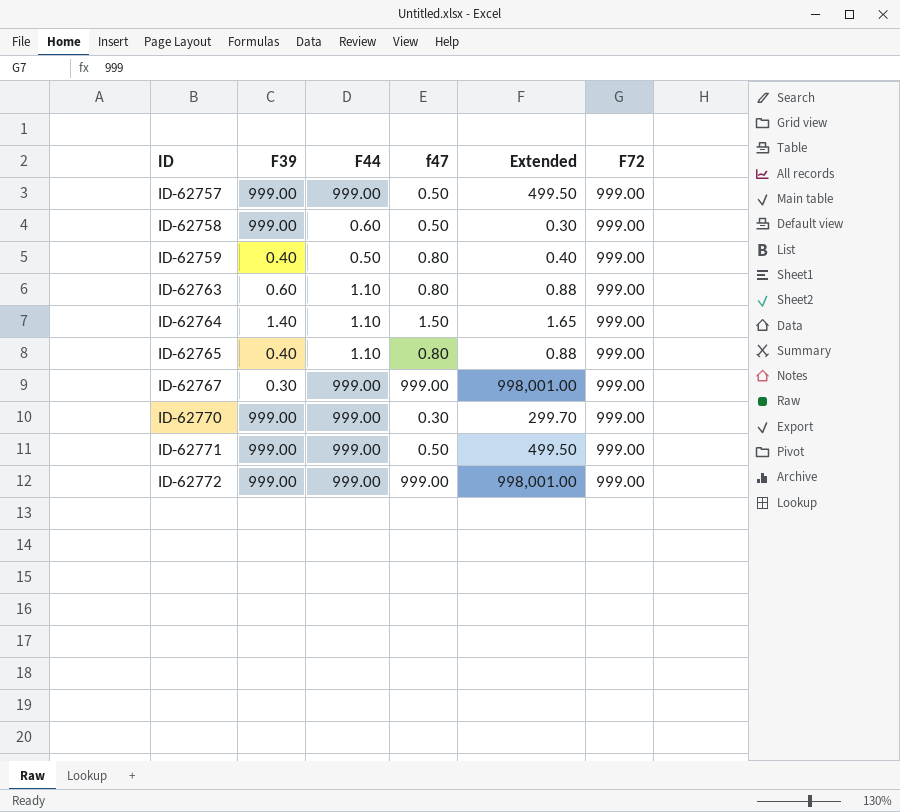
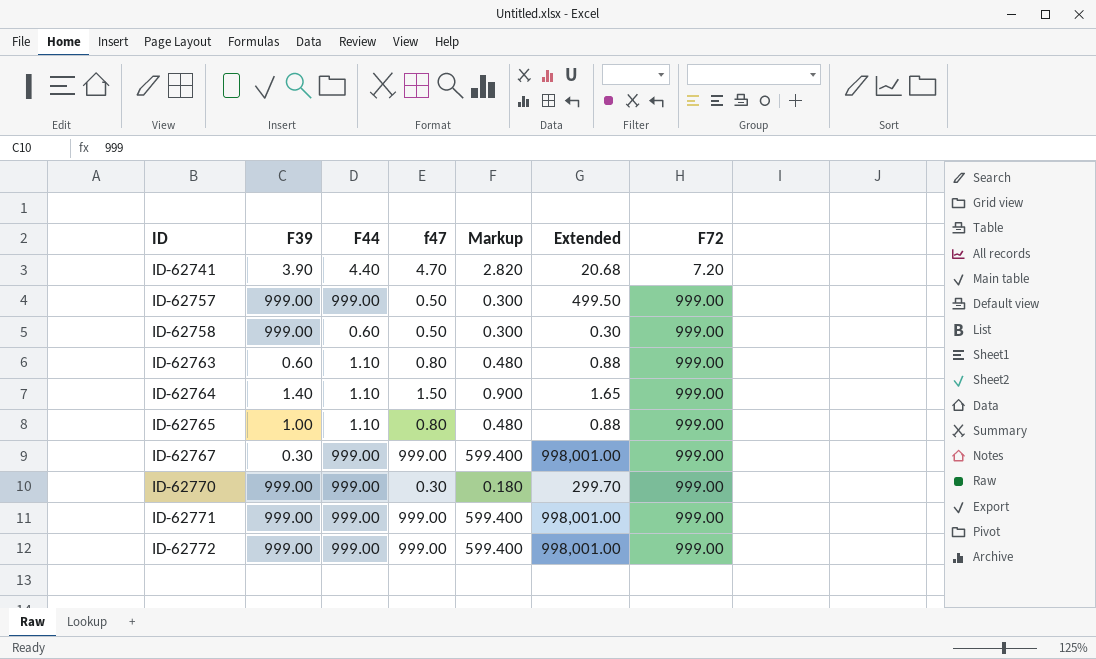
column Markup | formula: none -> [f47] * 0.6
row ID-62759: 0.40 | 0.50 | 0.80 | 0.40 | 999.00 -> none
row ID-62741: none -> 3.90 | 4.40 | 4.70 | 2.820 | 20.68 | 7.20
ID-62765 | F39: 0.40 -> 1.00
ID-62771 | f47: 0.50 -> 999.00
ID-62771 | Extended: 499.50 -> 998,001.00

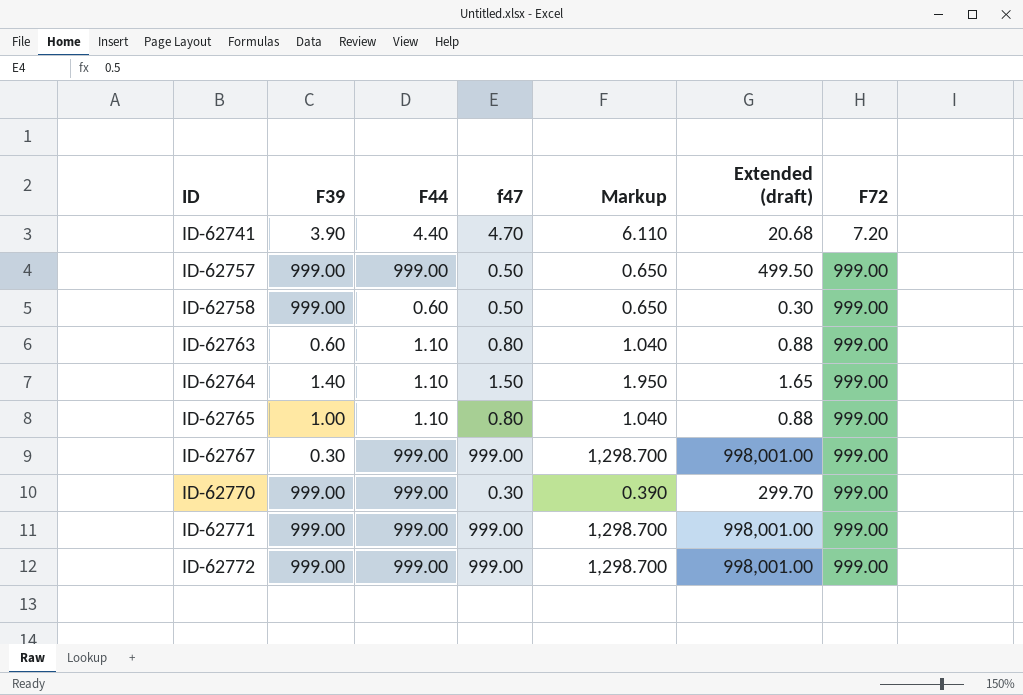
column Markup | formula: [f47] * 0.6 -> [f47] * 1.3
column name: Extended -> Extended (draft)

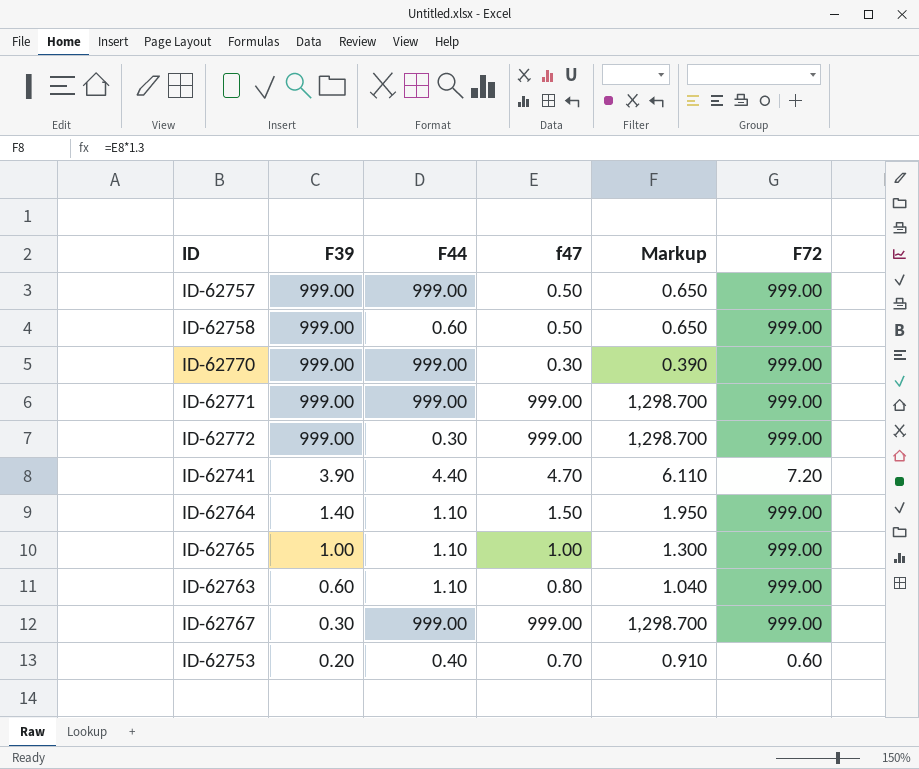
row order: ID ascending -> F39 descending
column Extended (draft) | formula: [F44] * [f47] -> none
ID-62772 | F44: 999.00 -> 0.30
ID-62765 | f47: 0.80 -> 1.00
ID-62765 | Markup: 1.040 -> 1.300
row ID-62753: none -> 0.20 | 0.40 | 0.70 | 0.910 | 0.60

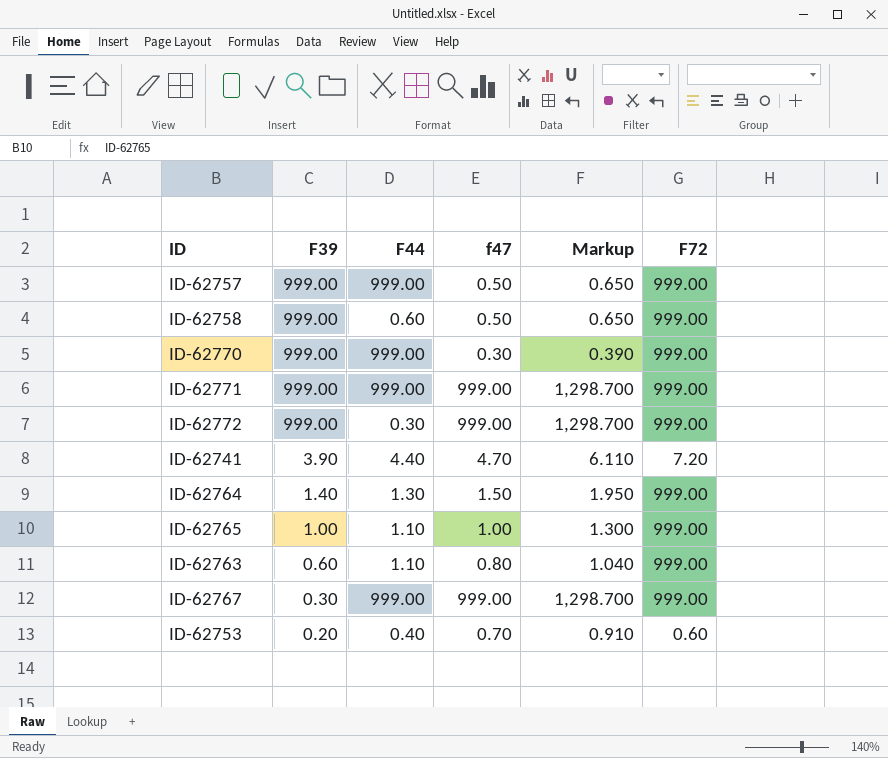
ID-62764 | F44: 1.10 -> 1.30

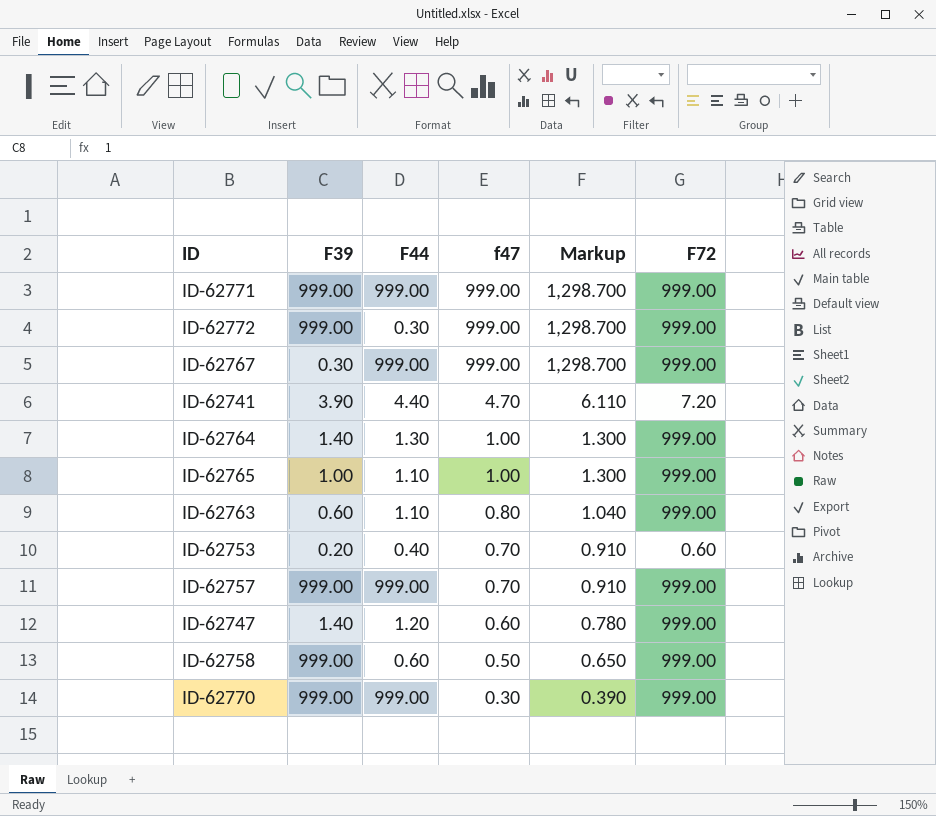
row order: F39 descending -> f47 descending
ID-62764 | f47: 1.50 -> 1.00
ID-62764 | Markup: 1.950 -> 1.300
ID-62757 | f47: 0.50 -> 0.70
ID-62757 | Markup: 0.650 -> 0.910
row ID-62747: none -> 1.40 | 1.20 | 0.60 | 0.780 | 999.00

